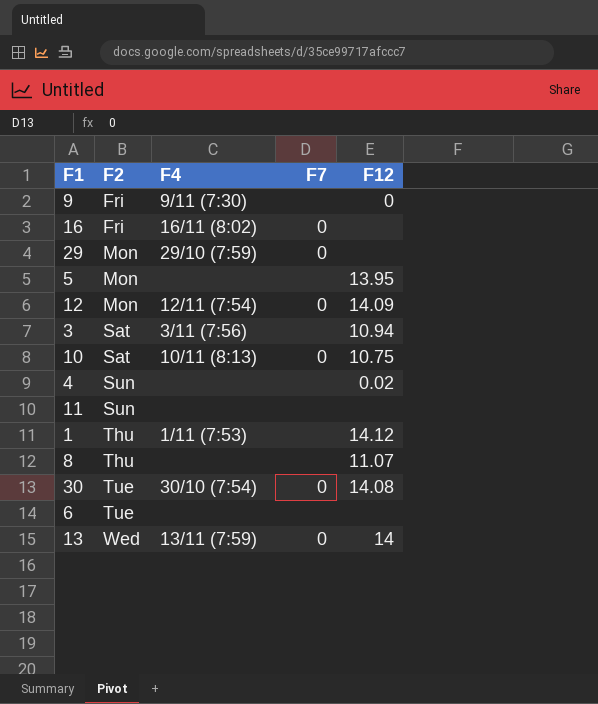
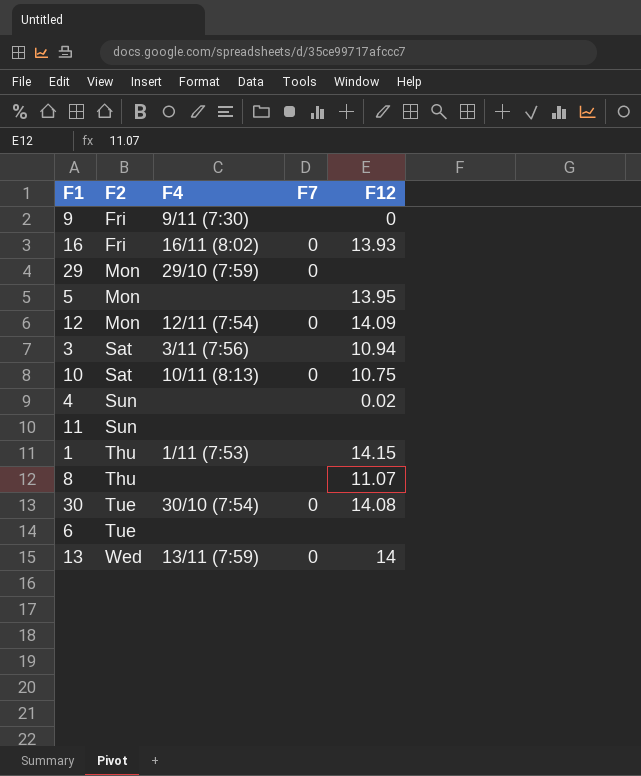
16 | F12: none -> 13.93
1 | F12: 14.12 -> 14.15

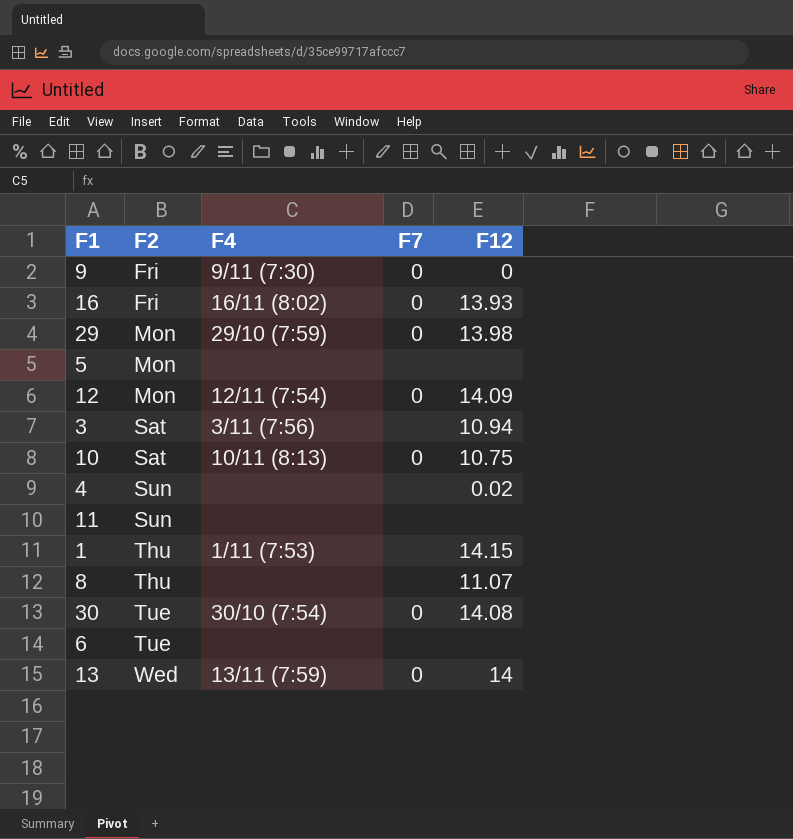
9 | F7: none -> 0
29 | F12: none -> 13.98
5 | F12: 13.95 -> none

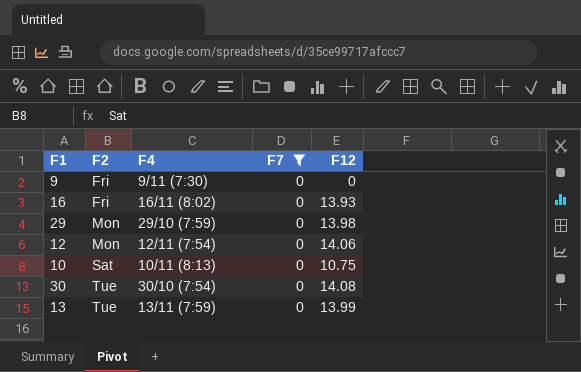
filter: none -> F7 = 0
12 | F12: 14.09 -> 14.06
13 | F2: Wed -> Tue
13 | F12: 14 -> 13.99

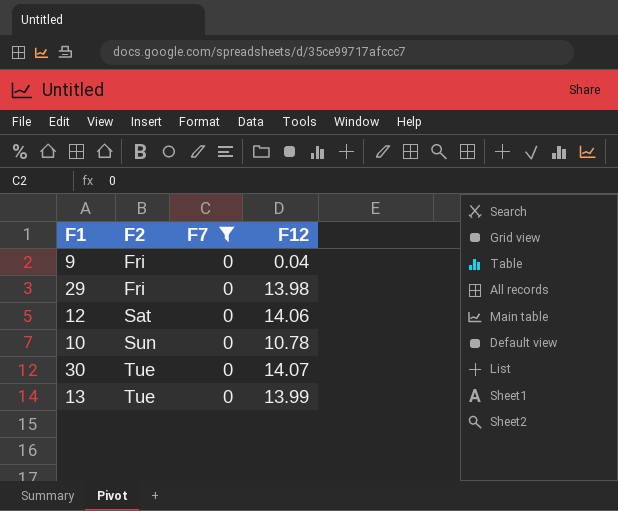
column F4 | position: 3 -> none
row 16: Fri | 16/11 (8:02) | 0 | 13.93 -> none
9 | F12: 0 -> 0.04
29 | F2: Mon -> Fri
12 | F2: Mon -> Sat
10 | F2: Sat -> Sun
10 | F12: 10.75 -> 10.78
30 | F12: 14.08 -> 14.07

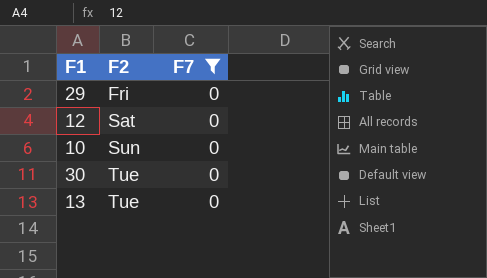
column F12 | position: 4 -> none
row 9: Fri | 0 | 0.04 -> none

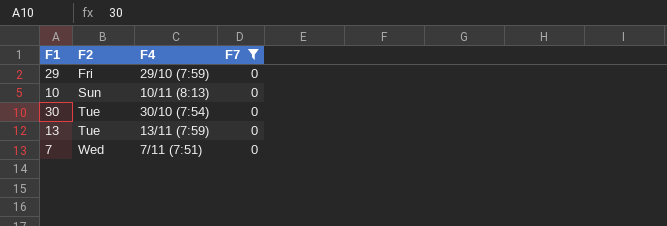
column F4 | position: none -> 3
row 12: Sat | 0 -> none
row 7: none -> Wed | 7/11 (7:51) | 0

